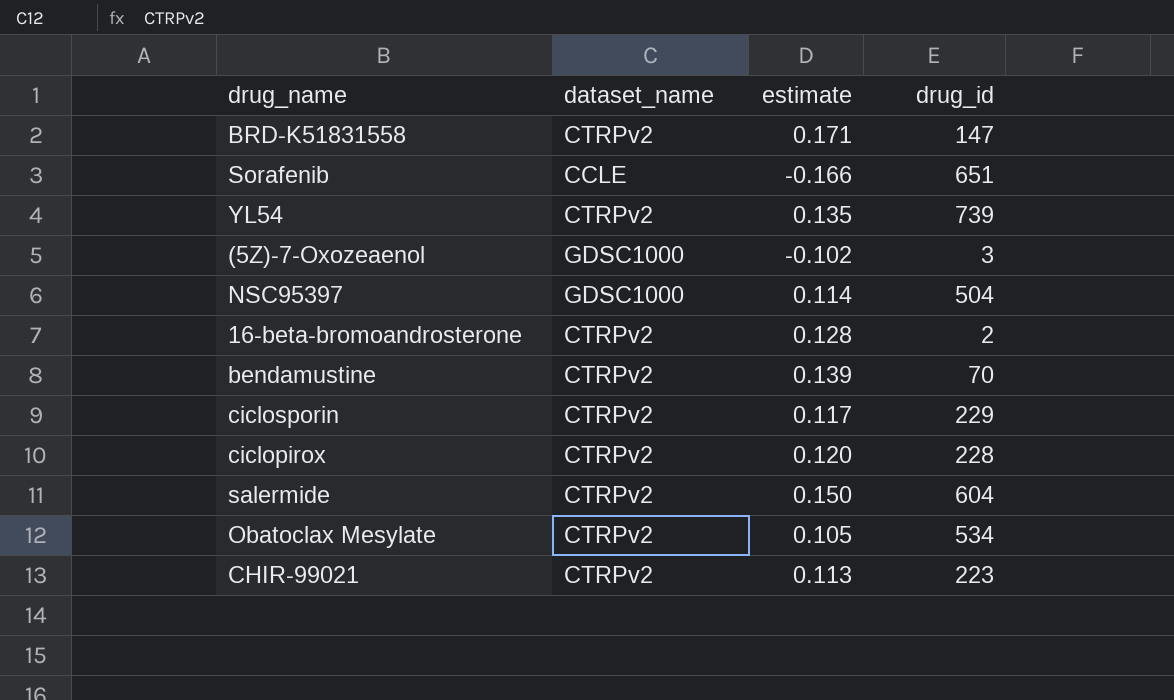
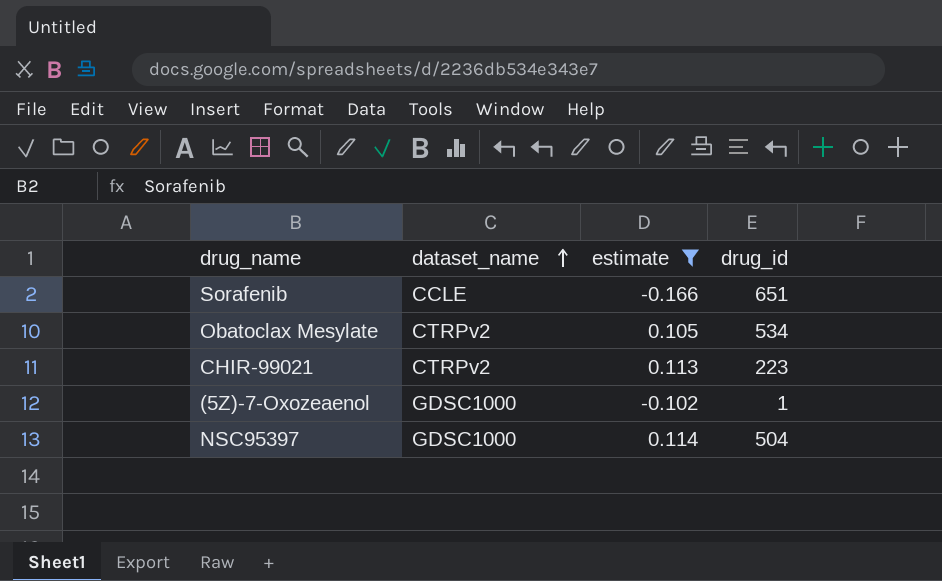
filter: none -> estimate <= 0.114
row order: none -> dataset_name ascending
(5Z)-7-Oxozeaenol | drug_id: 3 -> 1

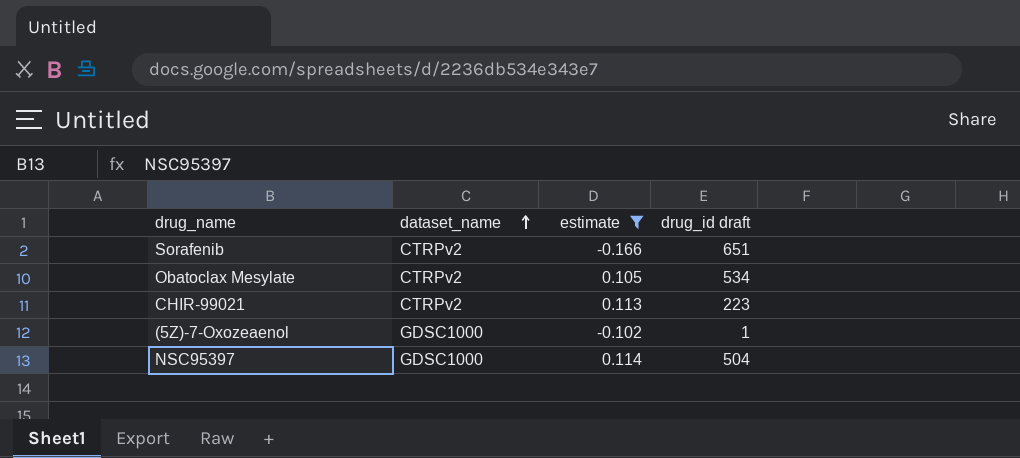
column name: drug_id -> drug_id draft
Sorafenib | dataset_name: CCLE -> CTRPv2

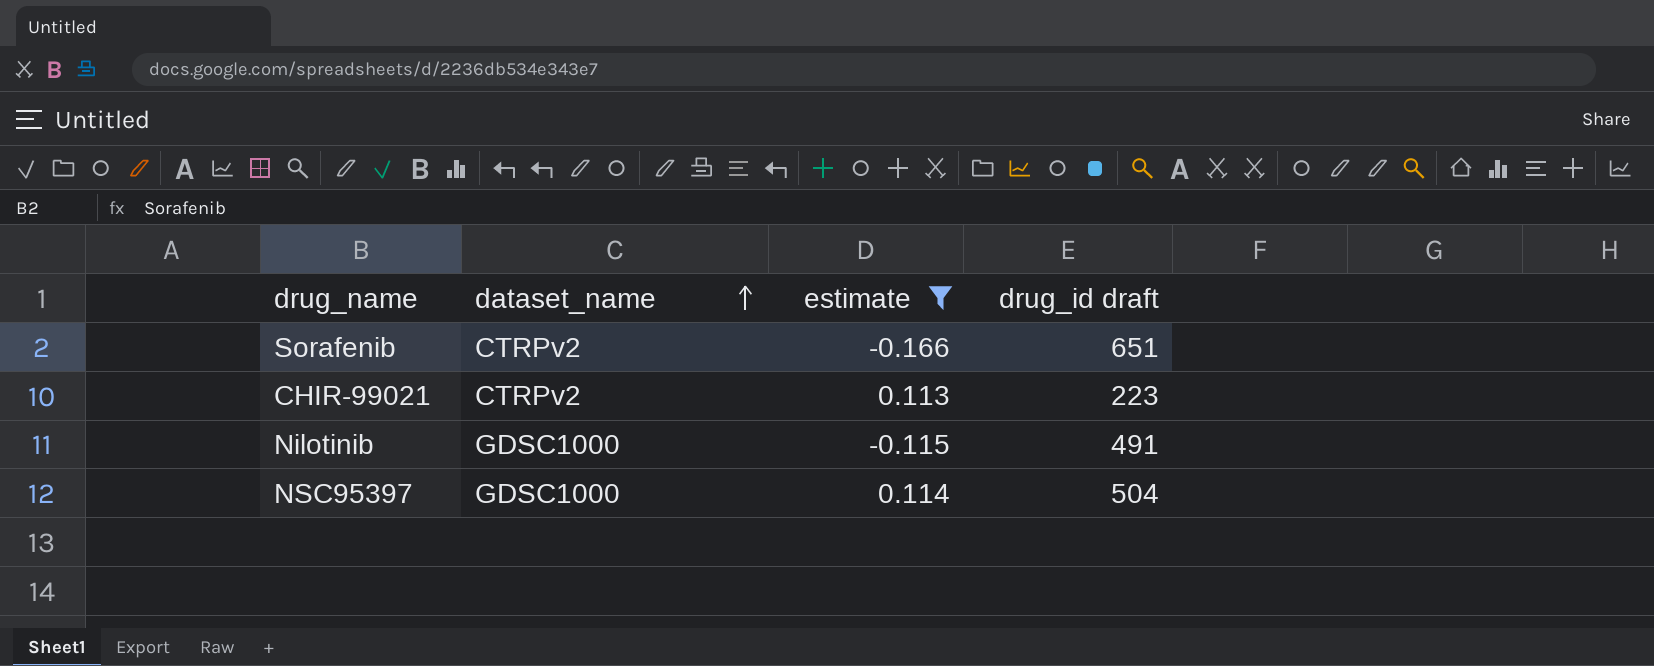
row Obatoclax Mesylate: CTRPv2 | 0.105 | 534 -> none
row (5Z)-7-Oxozeaenol: GDSC1000 | -0.102 | 1 -> none
row Nilotinib: none -> GDSC1000 | -0.115 | 491

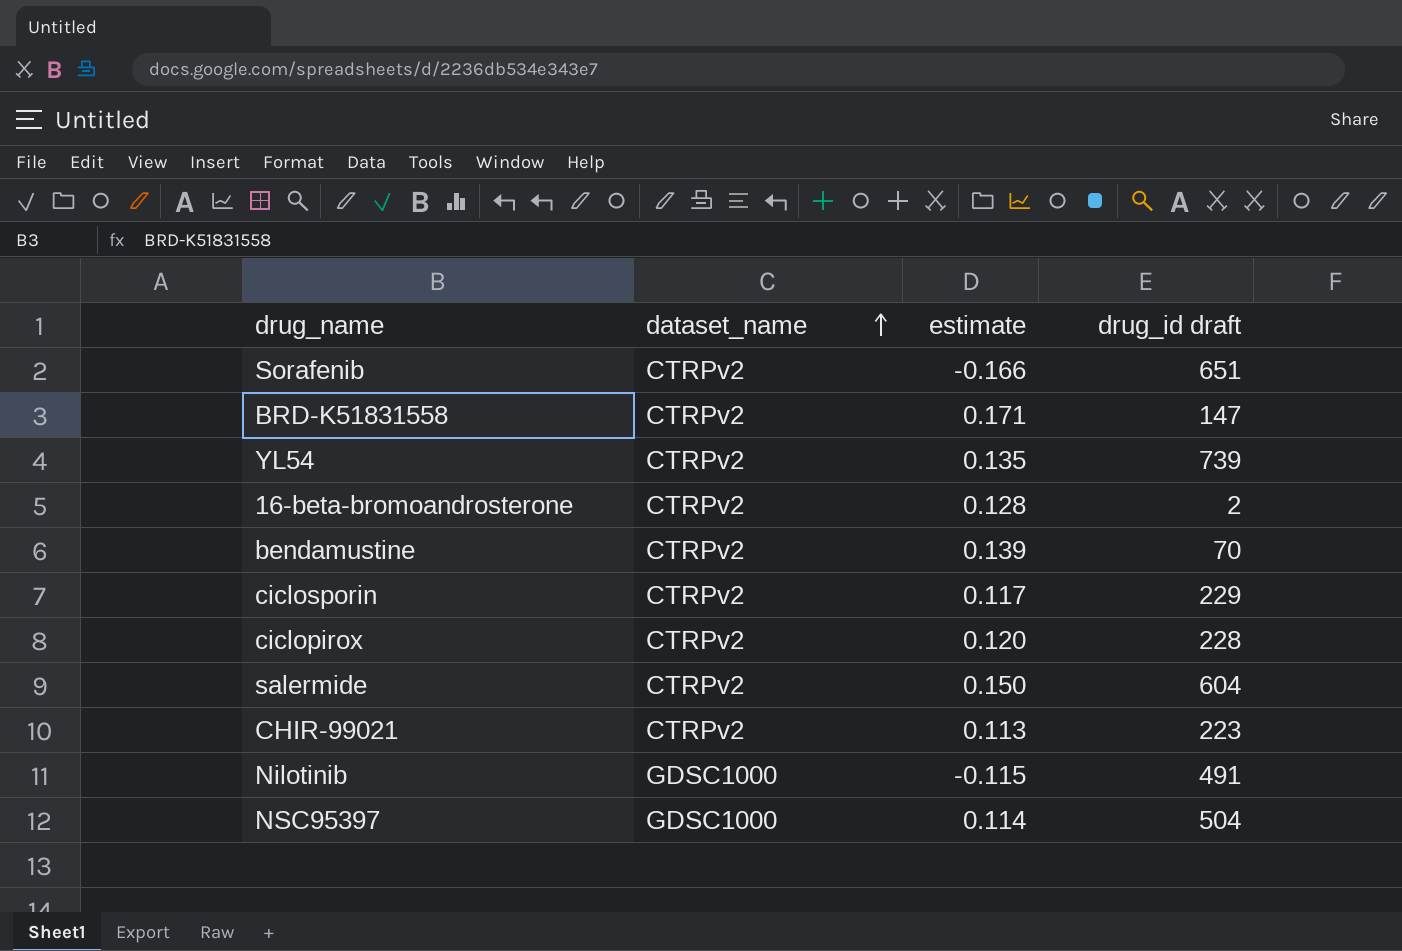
filter: estimate <= 0.114 -> none

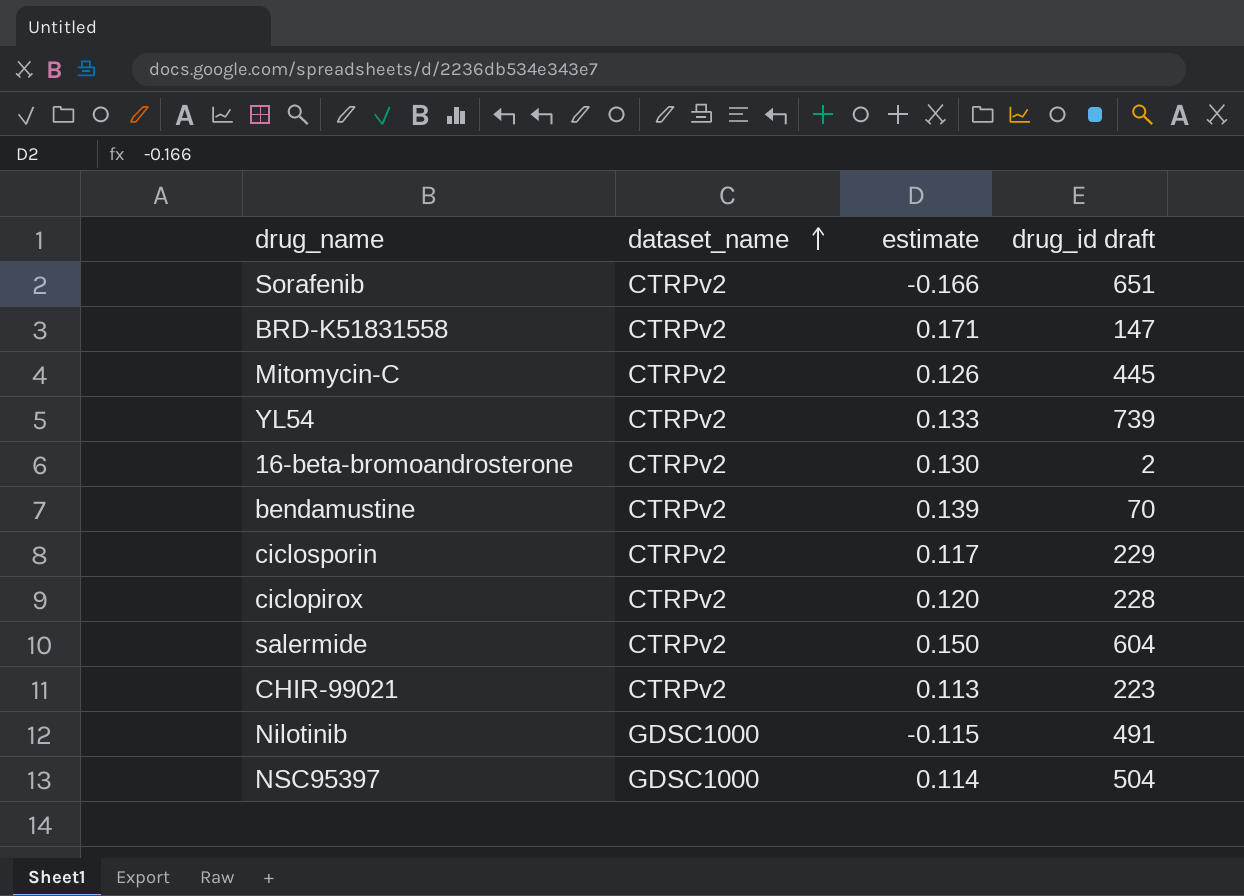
row Mitomycin-C: none -> CTRPv2 | 0.126 | 445
YL54 | estimate: 0.135 -> 0.133
16-beta-bromoandrosterone | estimate: 0.128 -> 0.130

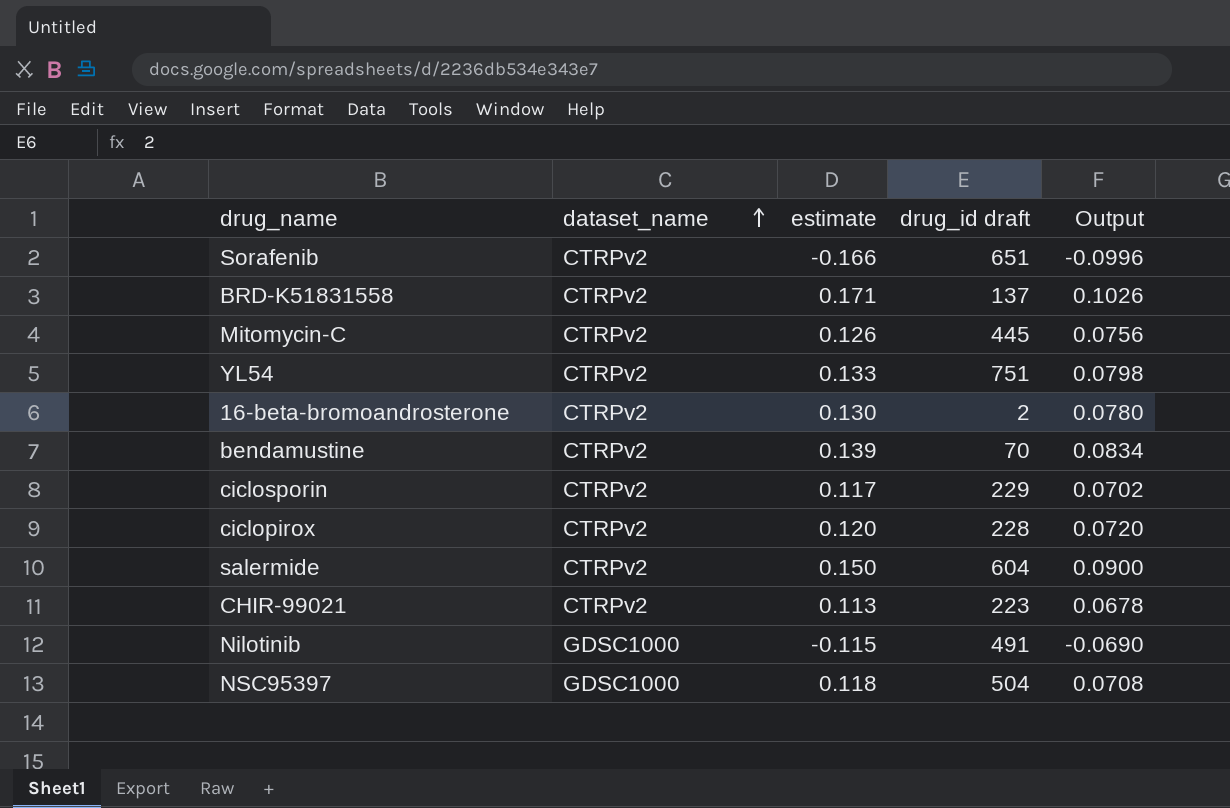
column Output | formula: none -> [estimate] * 0.6
BRD-K51831558 | drug_id draft: 147 -> 137
YL54 | drug_id draft: 739 -> 751
NSC95397 | estimate: 0.114 -> 0.118

